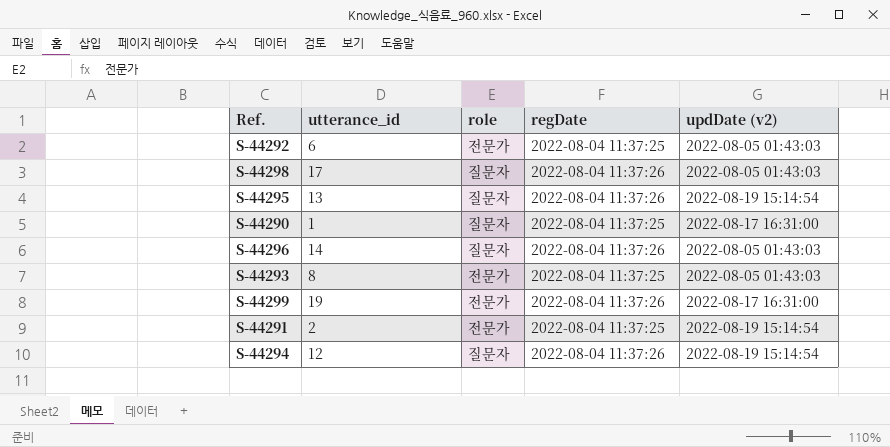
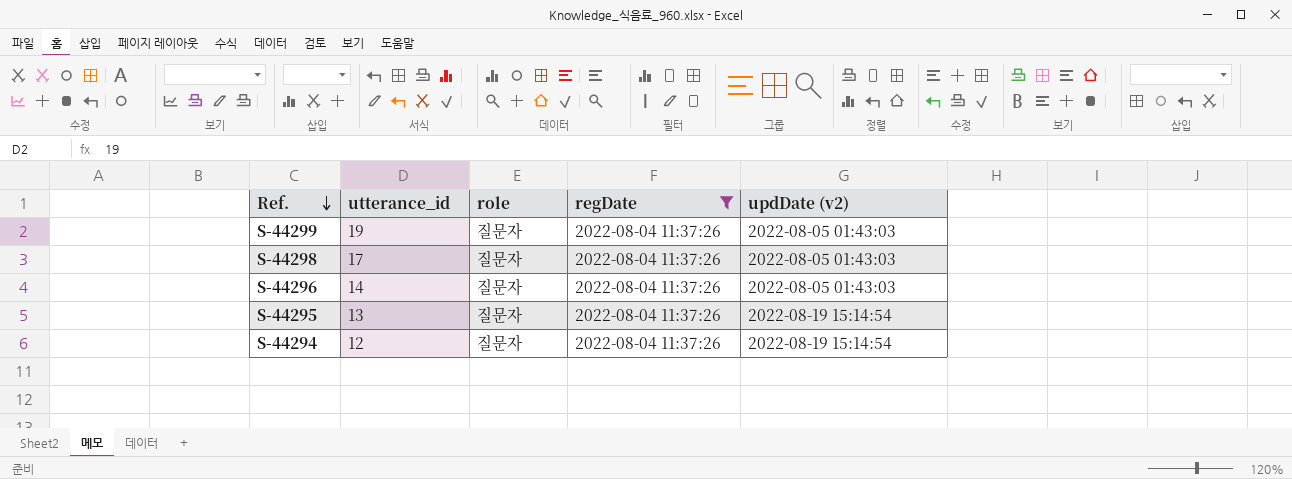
filter: none -> regDate = 2022-08-04 11:37:26
row order: none -> Ref. descending
S-44299 | role: 전문가 -> 질문자
S-44299 | updDate (v2): 2022-08-17 16:31:00 -> 2022-08-05 01:43:03

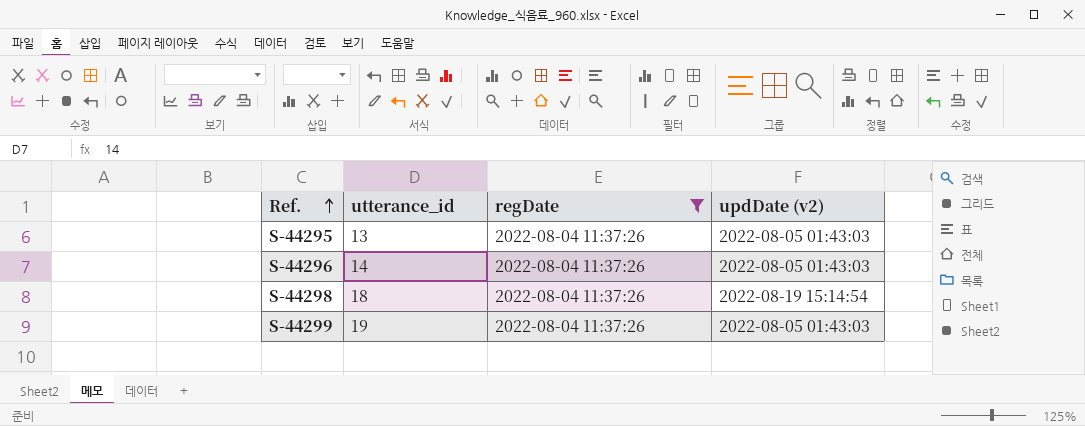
row order: Ref. descending -> Ref. ascending
column role | position: 3 -> none
row S-44294: 12 | 질문자 | 2022-08-04 11:37:26 | 2022-08-19 15:14:54 -> none
S-44295 | updDate (v2): 2022-08-19 15:14:54 -> 2022-08-05 01:43:03
S-44298 | utterance_id: 17 -> 18
S-44298 | updDate (v2): 2022-08-05 01:43:03 -> 2022-08-19 15:14:54

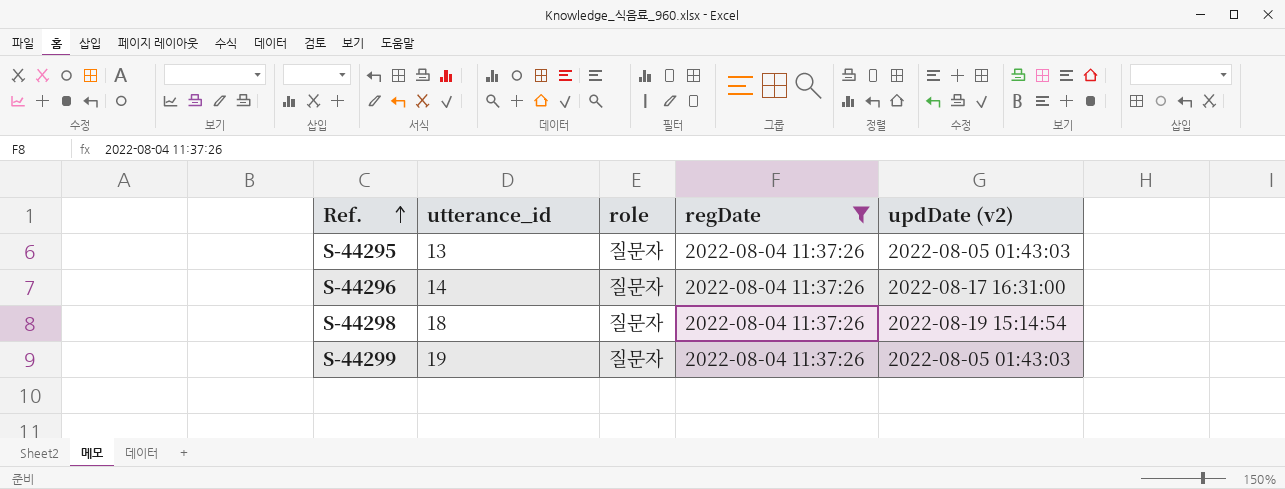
column role | position: none -> 3
S-44296 | updDate (v2): 2022-08-05 01:43:03 -> 2022-08-17 16:31:00

